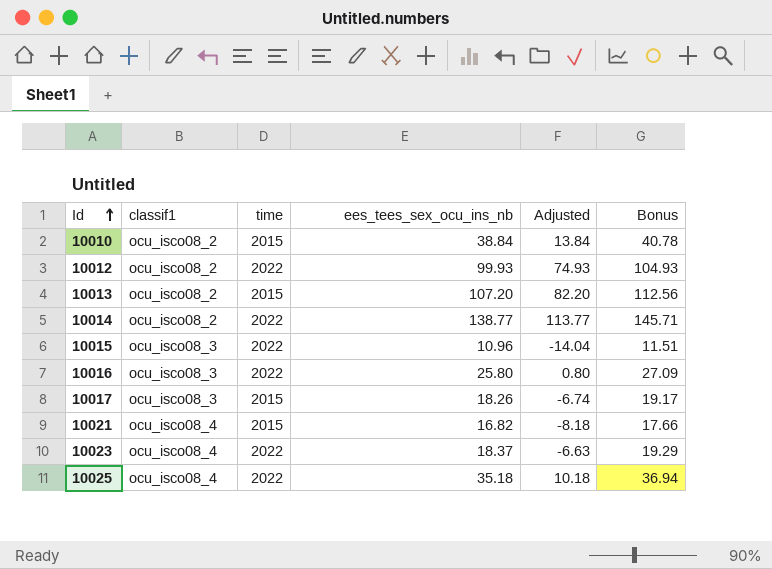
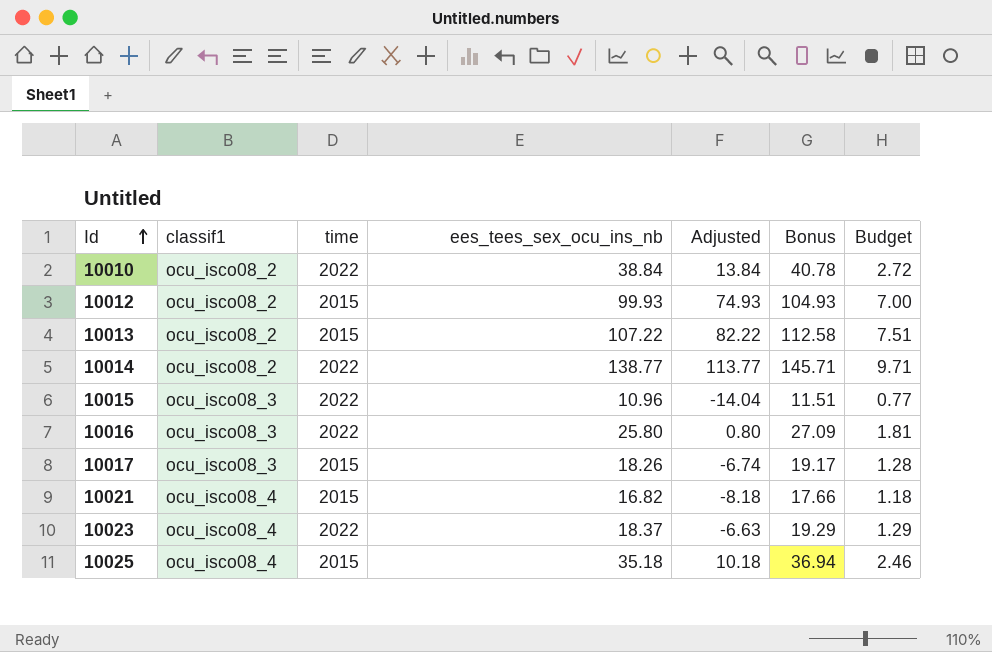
column Budget | formula: none -> [ees_tees_sex_ocu_ins_nb] * 0.07
10010 | time: 2015 -> 2022
10012 | time: 2022 -> 2015
10013 | ees_tees_sex_ocu_ins_nb: 107.20 -> 107.22
10013 | Adjusted: 82.20 -> 82.22
10013 | Bonus: 112.56 -> 112.58
10025 | time: 2022 -> 2015

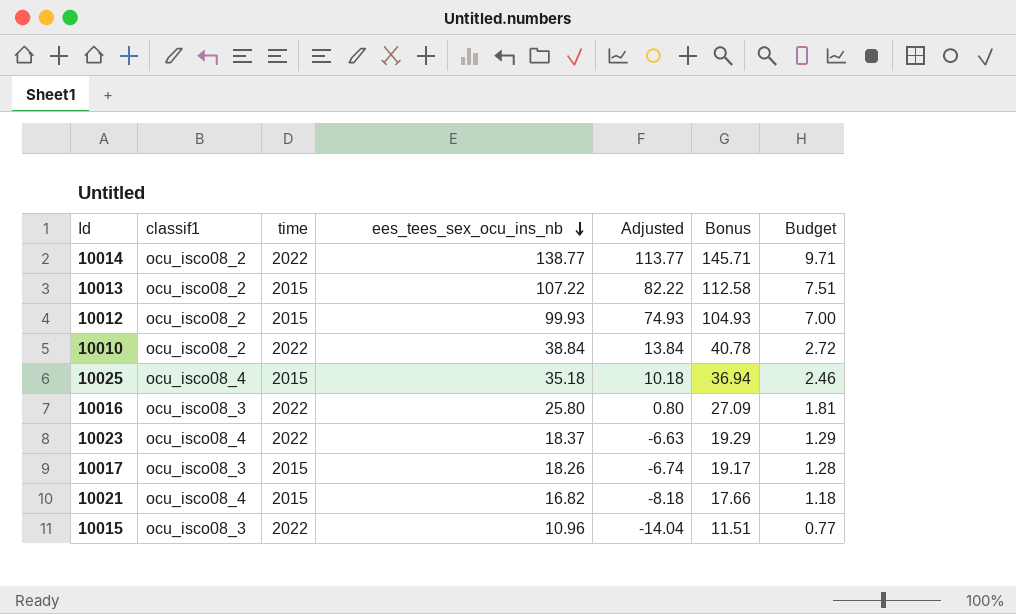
row order: Id ascending -> ees_tees_sex_ocu_ins_nb descending

